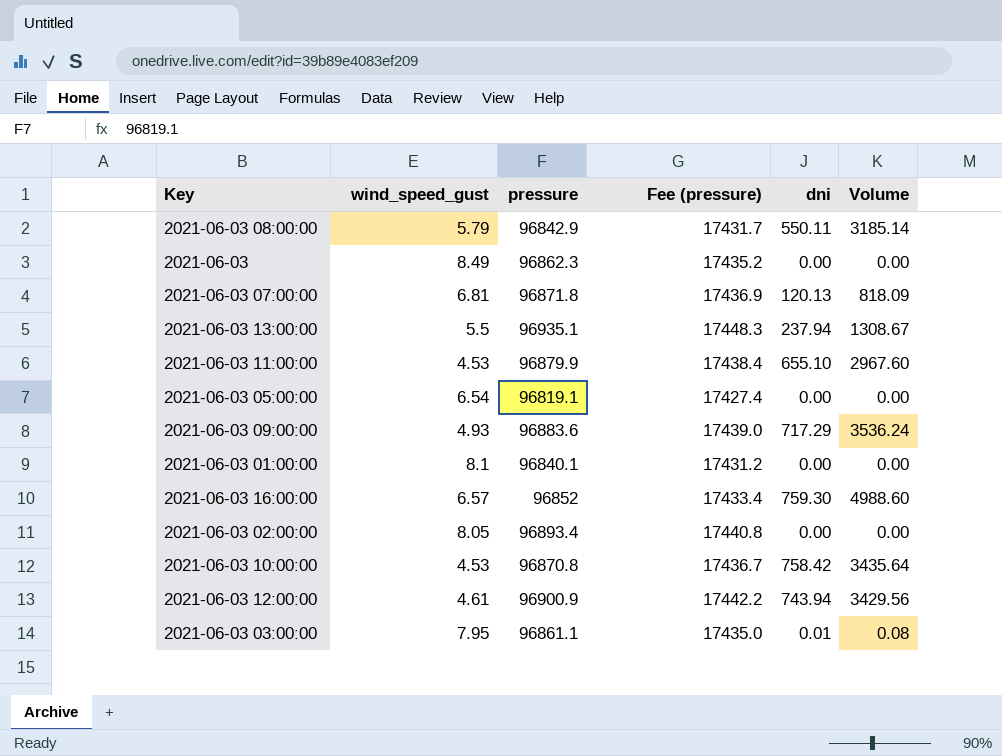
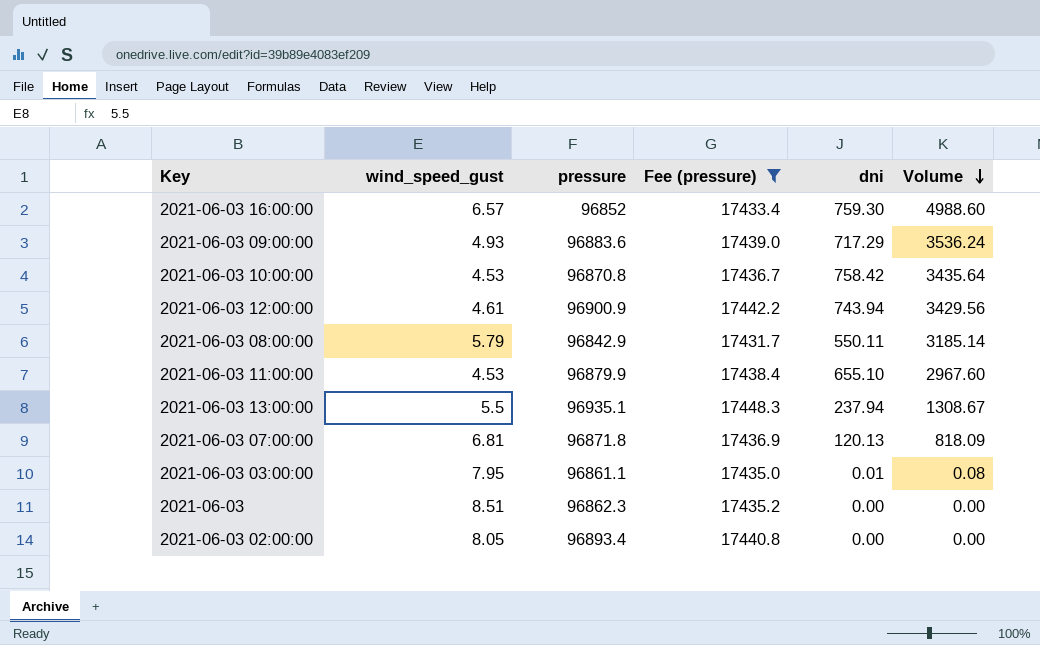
filter: none -> Fee (pressure) >= 17431.7
row order: none -> Volume descending
2021-06-03 | wind_speed_gust: 8.49 -> 8.51

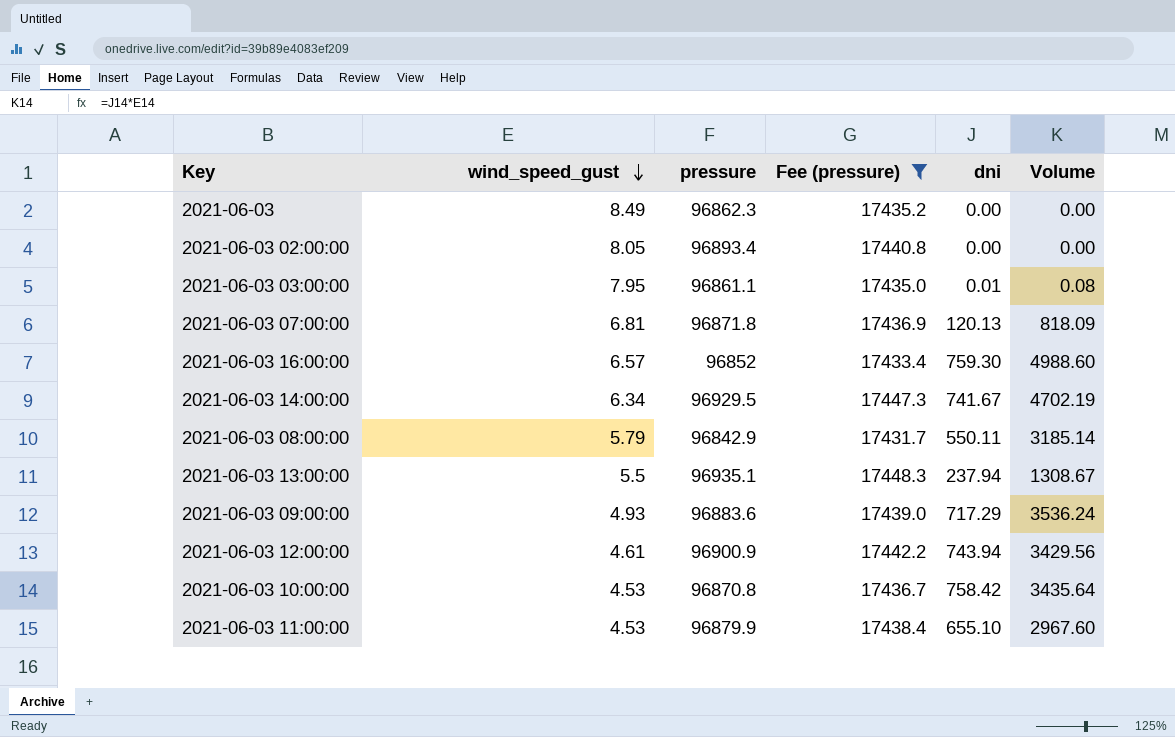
row order: Volume descending -> wind_speed_gust descending
2021-06-03 | wind_speed_gust: 8.51 -> 8.49
row 2021-06-03 14:00:00: none -> 6.34 | 96929.5 | 17447.3 | 741.67 | 4702.19

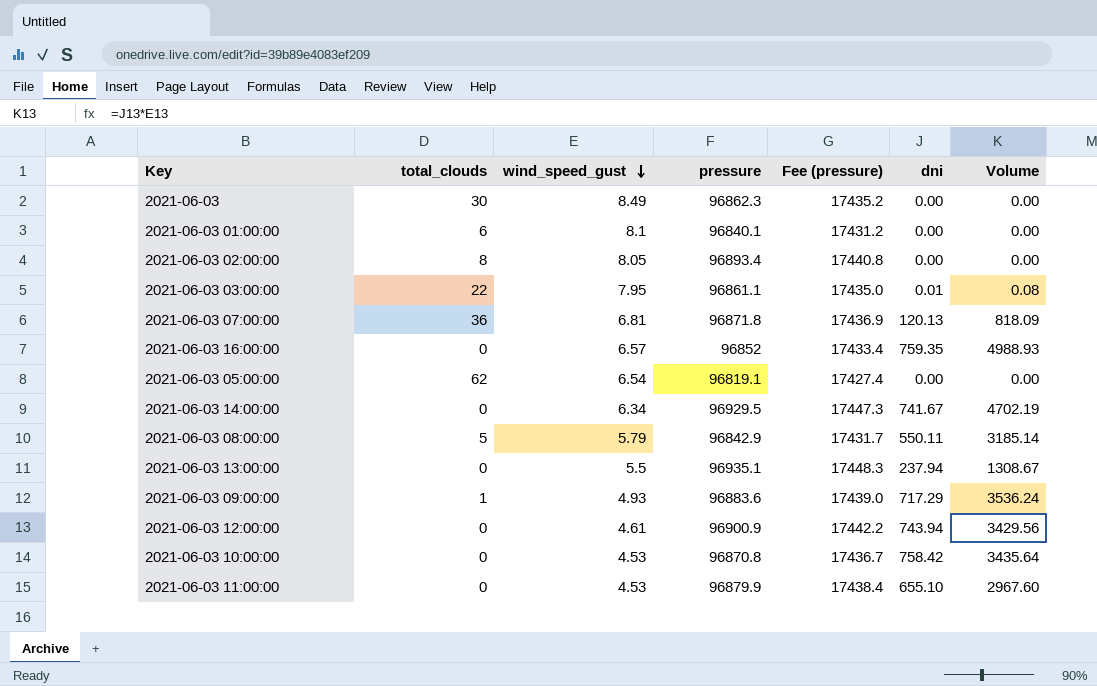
filter: Fee (pressure) >= 17431.7 -> none
column total_clouds | position: none -> 2
2021-06-03 16:00:00 | dni: 759.30 -> 759.35
2021-06-03 16:00:00 | Volume: 4988.60 -> 4988.93

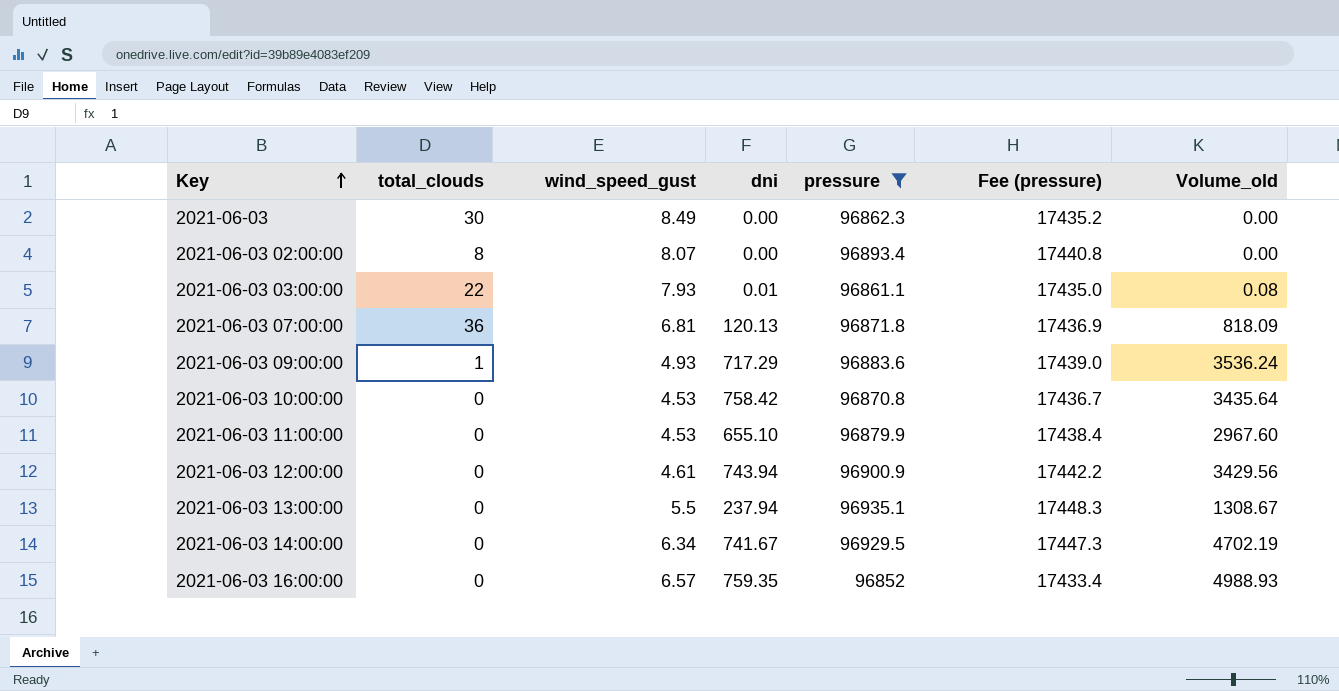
filter: none -> pressure >= 96852
row order: wind_speed_gust descending -> Key ascending
column dni | position: 6 -> 4
column name: Volume -> Volume_old
2021-06-03 02:00:00 | wind_speed_gust: 8.05 -> 8.07
2021-06-03 03:00:00 | wind_speed_gust: 7.95 -> 7.93

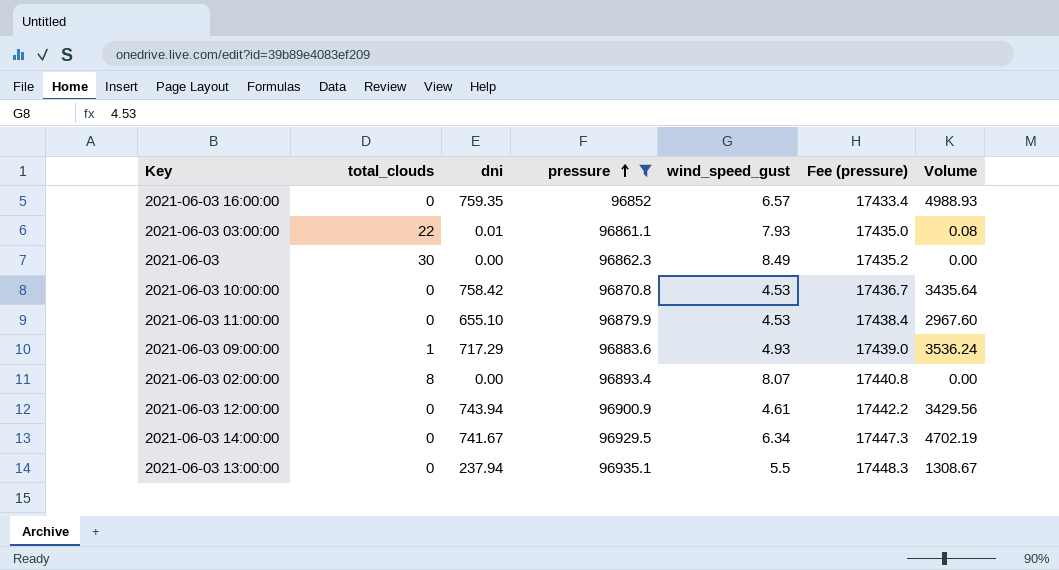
row order: Key ascending -> pressure ascending
column wind_speed_gust | position: 3 -> 5
column name: Volume_old -> Volume
row 2021-06-03 07:00:00: 36 | 6.81 | 120.13 | 96871.8 | 17436.9 | 818.09 -> none

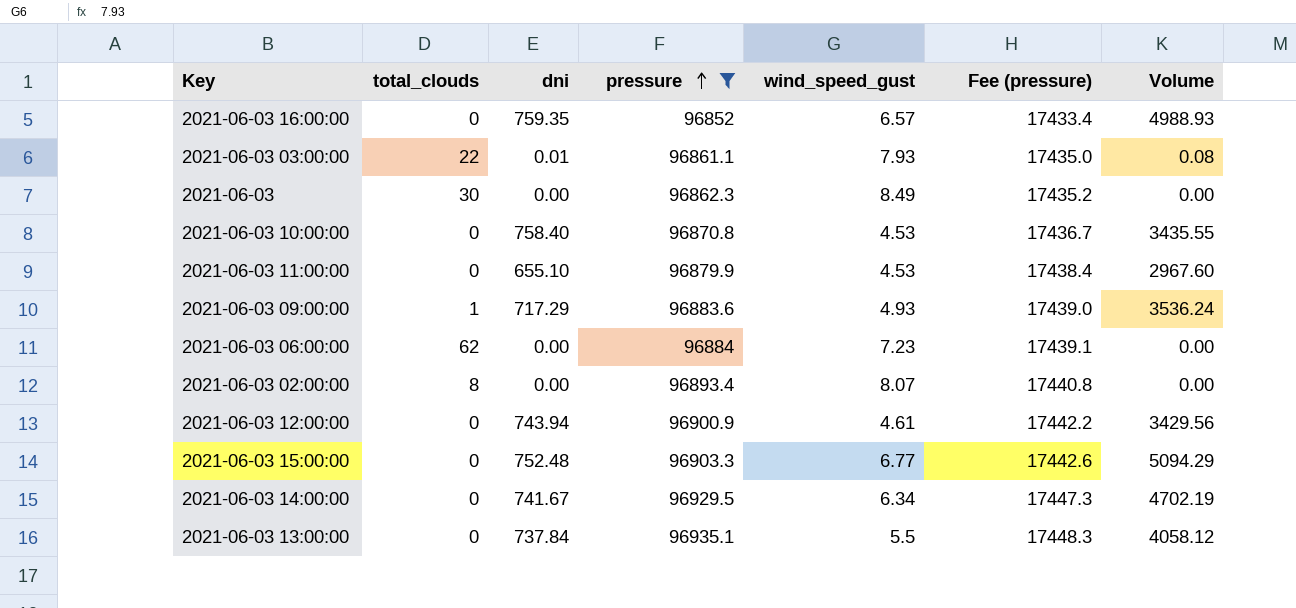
2021-06-03 10:00:00 | dni: 758.42 -> 758.40
2021-06-03 10:00:00 | Volume: 3435.64 -> 3435.55
row 2021-06-03 06:00:00: none -> 62 | 0.00 | 96884 | 7.23 | 17439.1 | 0.00
row 2021-06-03 15:00:00: none -> 0 | 752.48 | 96903.3 | 6.77 | 17442.6 | 5094.29
2021-06-03 13:00:00 | dni: 237.94 -> 737.84
2021-06-03 13:00:00 | Volume: 1308.67 -> 4058.12

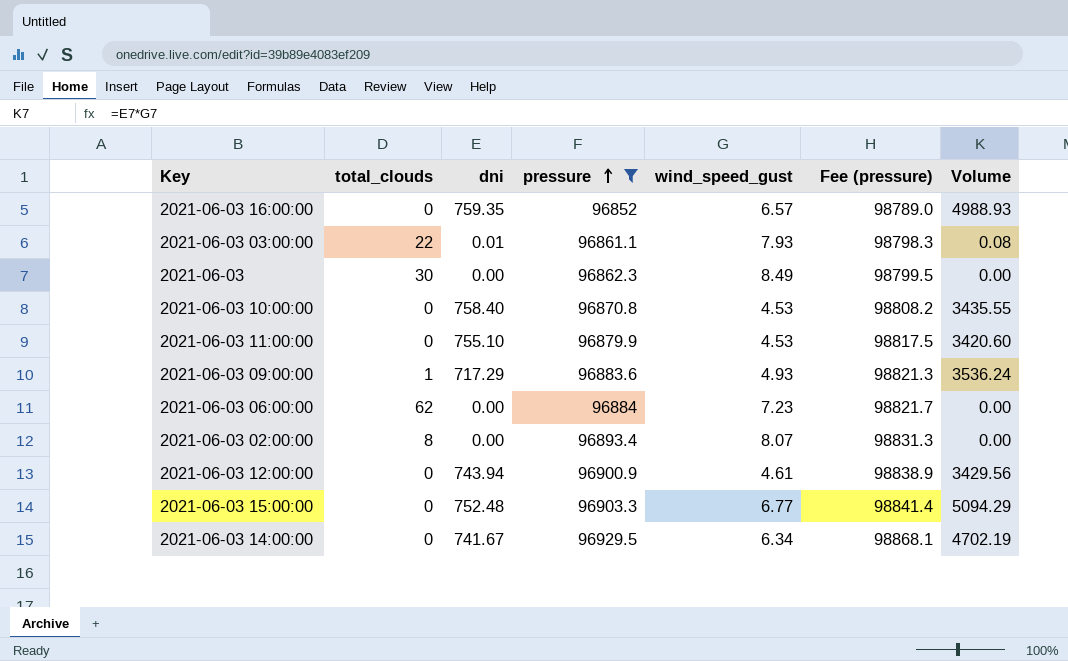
column Fee (pressure) | formula: [pressure] * 0.18 -> [pressure] * 1.02
row 2021-06-03 13:00:00: 0 | 737.84 | 96935.1 | 5.5 | 17448.3 | 4058.12 -> none
2021-06-03 11:00:00 | dni: 655.10 -> 755.10
2021-06-03 11:00:00 | Volume: 2967.60 -> 3420.60

